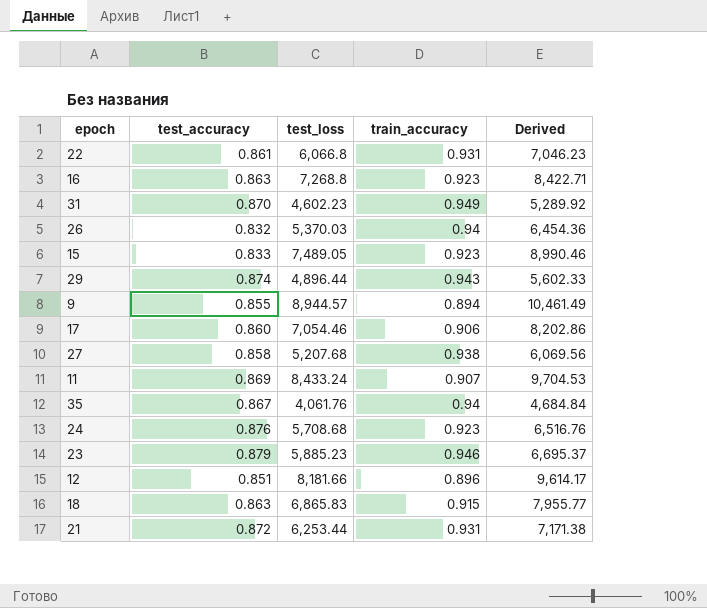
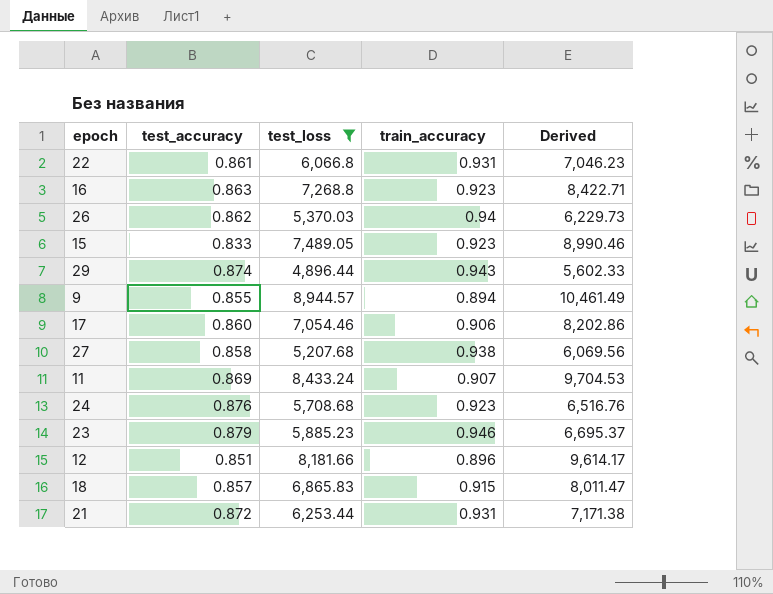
filter: none -> test_loss >= 4,896.44
26 | test_accuracy: 0.832 -> 0.862
26 | Derived: 6,454.36 -> 6,229.73
18 | test_accuracy: 0.863 -> 0.857
18 | Derived: 7,955.77 -> 8,011.47

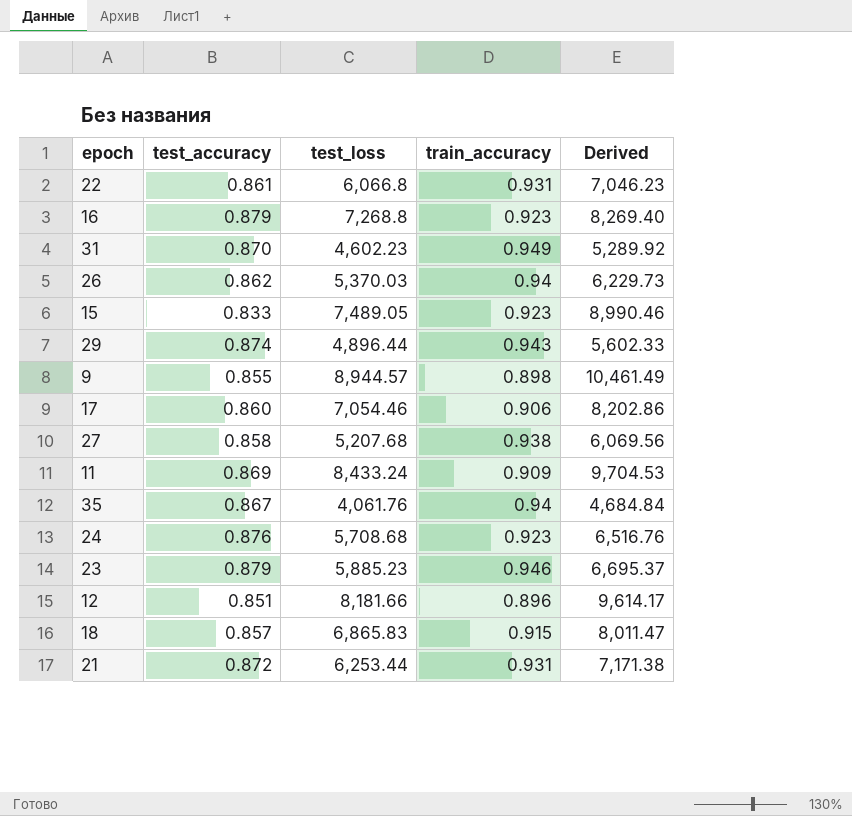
filter: test_loss >= 4,896.44 -> none
16 | test_accuracy: 0.863 -> 0.879
16 | Derived: 8,422.71 -> 8,269.40
9 | train_accuracy: 0.894 -> 0.898
11 | train_accuracy: 0.907 -> 0.909

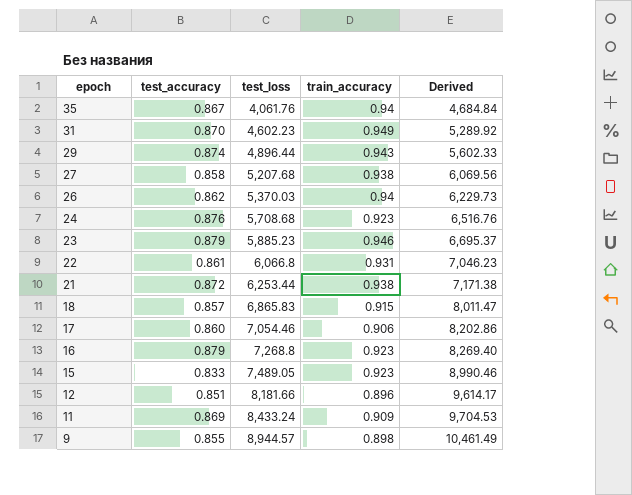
row order: none -> epoch descending
21 | train_accuracy: 0.931 -> 0.938

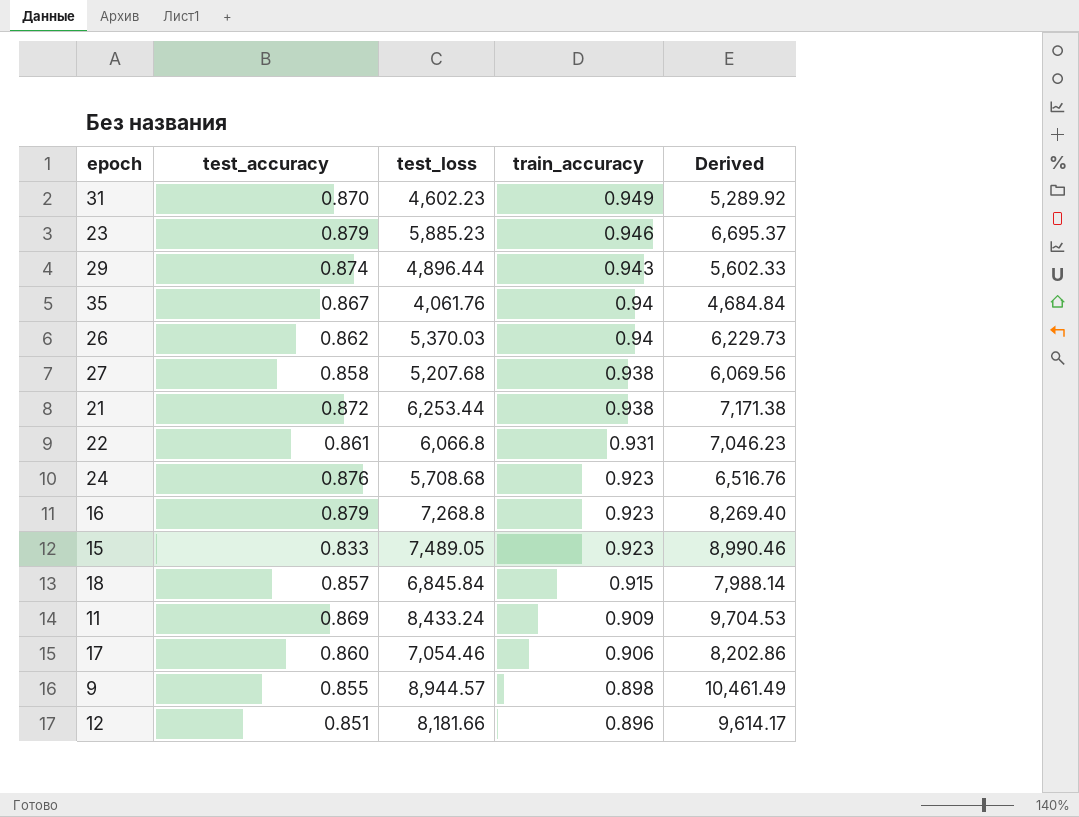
row order: epoch descending -> train_accuracy descending
18 | test_loss: 6,865.83 -> 6,845.84
18 | Derived: 8,011.47 -> 7,988.14

